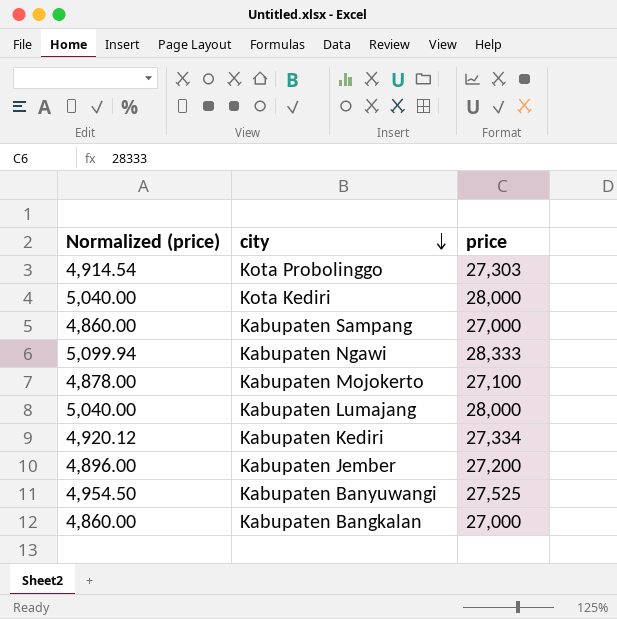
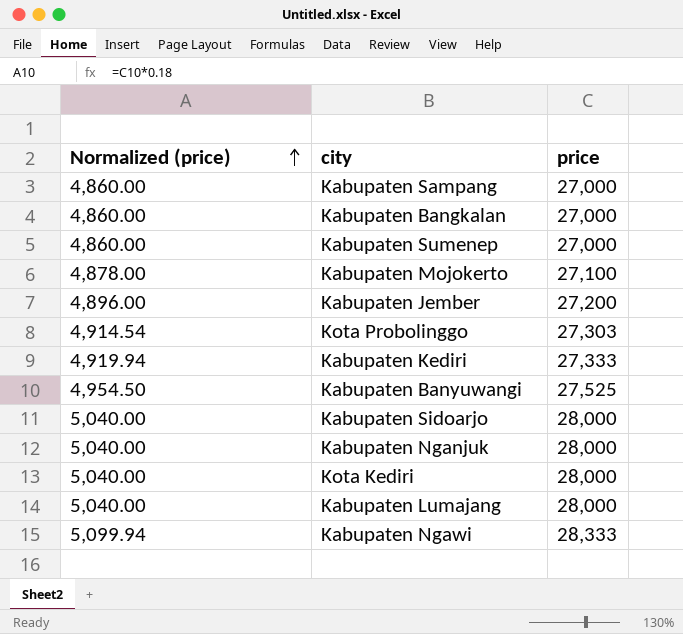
row order: city descending -> Normalized (price) ascending
row Kabupaten Sumenep: none -> 4,860.00 | 27,000
Kabupaten Kediri | Normalized (price): 4,920.12 -> 4,919.94
Kabupaten Kediri | price: 27,334 -> 27,333
row Kabupaten Sidoarjo: none -> 5,040.00 | 28,000
row Kabupaten Nganjuk: none -> 5,040.00 | 28,000

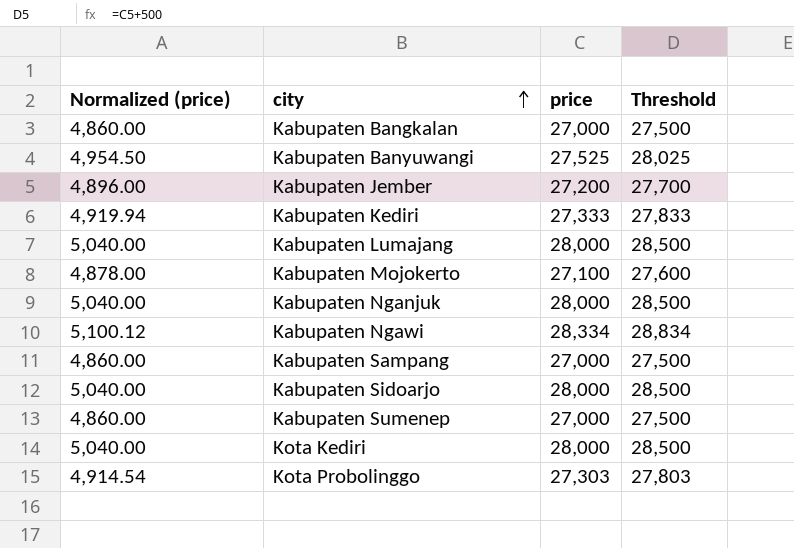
row order: Normalized (price) ascending -> city ascending
column Threshold | formula: none -> [price] + 500
Kabupaten Ngawi | Normalized (price): 5,099.94 -> 5,100.12
Kabupaten Ngawi | price: 28,333 -> 28,334

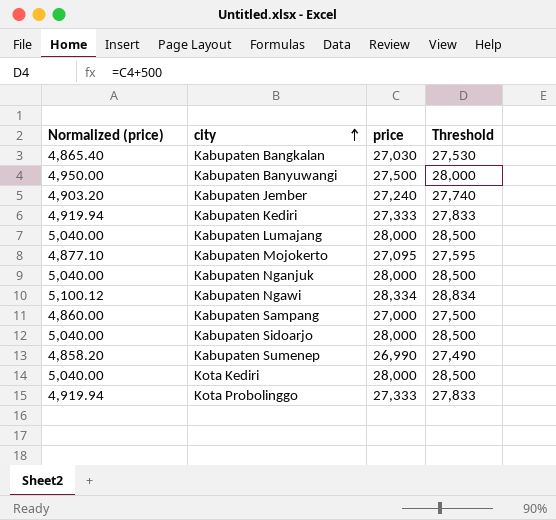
Kabupaten Bangkalan | Normalized (price): 4,860.00 -> 4,865.40
Kabupaten Bangkalan | price: 27,000 -> 27,030
Kabupaten Bangkalan | Threshold: 27,500 -> 27,530
Kabupaten Banyuwangi | Normalized (price): 4,954.50 -> 4,950.00
Kabupaten Banyuwangi | price: 27,525 -> 27,500
Kabupaten Banyuwangi | Threshold: 28,025 -> 28,000
Kabupaten Jember | Normalized (price): 4,896.00 -> 4,903.20
Kabupaten Jember | price: 27,200 -> 27,240
Kabupaten Jember | Threshold: 27,700 -> 27,740
Kabupaten Mojokerto | Normalized (price): 4,878.00 -> 4,877.10
Kabupaten Mojokerto | price: 27,100 -> 27,095
Kabupaten Mojokerto | Threshold: 27,600 -> 27,595
Kabupaten Sumenep | Normalized (price): 4,860.00 -> 4,858.20
Kabupaten Sumenep | price: 27,000 -> 26,990
Kabupaten Sumenep | Threshold: 27,500 -> 27,490
Kota Probolinggo | Normalized (price): 4,914.54 -> 4,919.94
Kota Probolinggo | price: 27,303 -> 27,333
Kota Probolinggo | Threshold: 27,803 -> 27,833

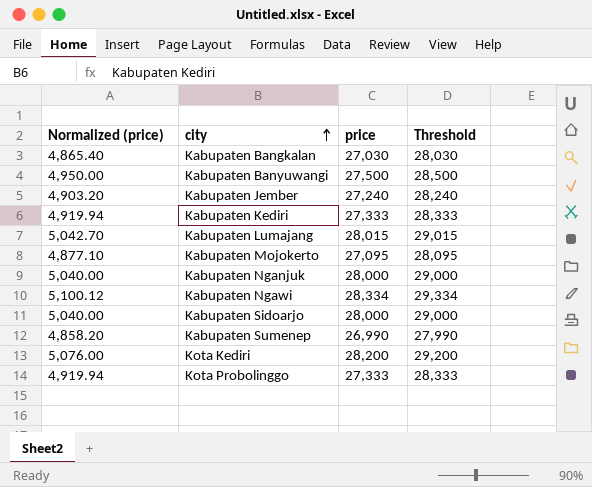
column Threshold | formula: [price] + 500 -> [price] + 1000
row Kabupaten Sampang: 4,860.00 | 27,000 | 27,500 -> none
Kabupaten Lumajang | Normalized (price): 5,040.00 -> 5,042.70
Kabupaten Lumajang | price: 28,000 -> 28,015
Kota Kediri | Normalized (price): 5,040.00 -> 5,076.00
Kota Kediri | price: 28,000 -> 28,200

